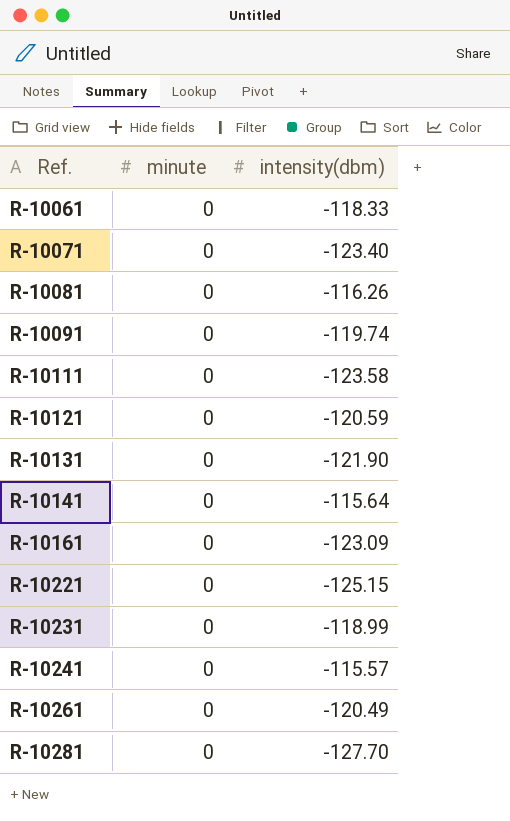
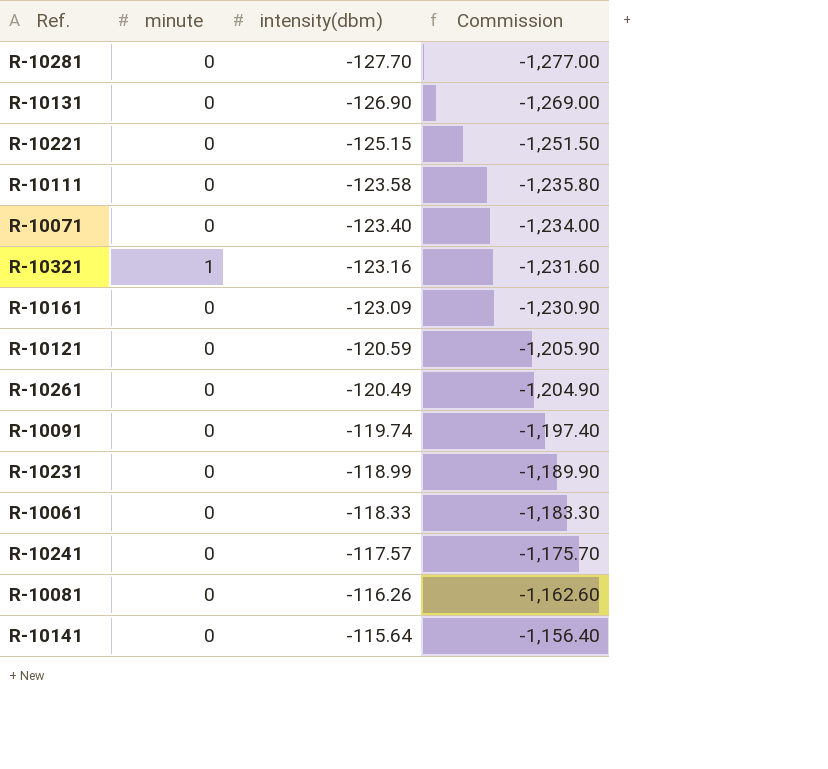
row order: Ref. ascending -> intensity(dbm) ascending
column Commission | formula: none -> [intensity(dbm)] * 10
R-10131 | intensity(dbm): -121.90 -> -126.90
row R-10321: none -> 1 | -123.16 | -1,231.60
R-10241 | intensity(dbm): -115.57 -> -117.57

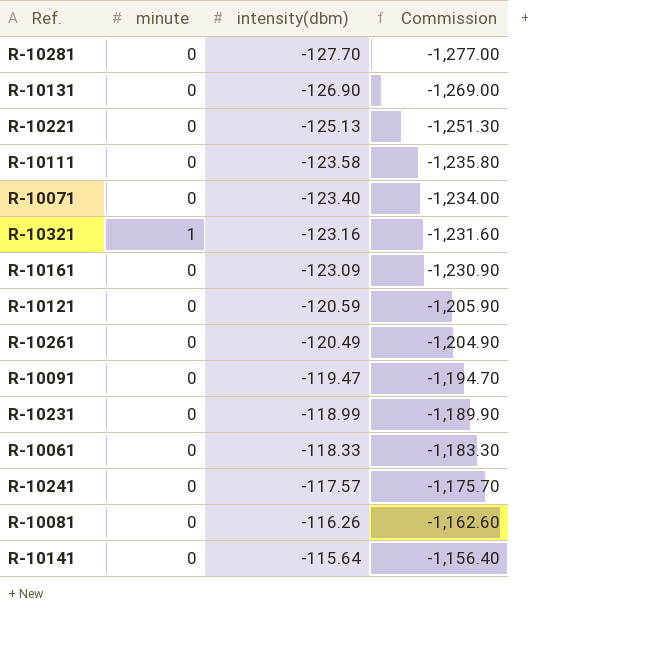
R-10221 | intensity(dbm): -125.15 -> -125.13
R-10221 | Commission: -1,251.50 -> -1,251.30
R-10091 | intensity(dbm): -119.74 -> -119.47
R-10091 | Commission: -1,197.40 -> -1,194.70

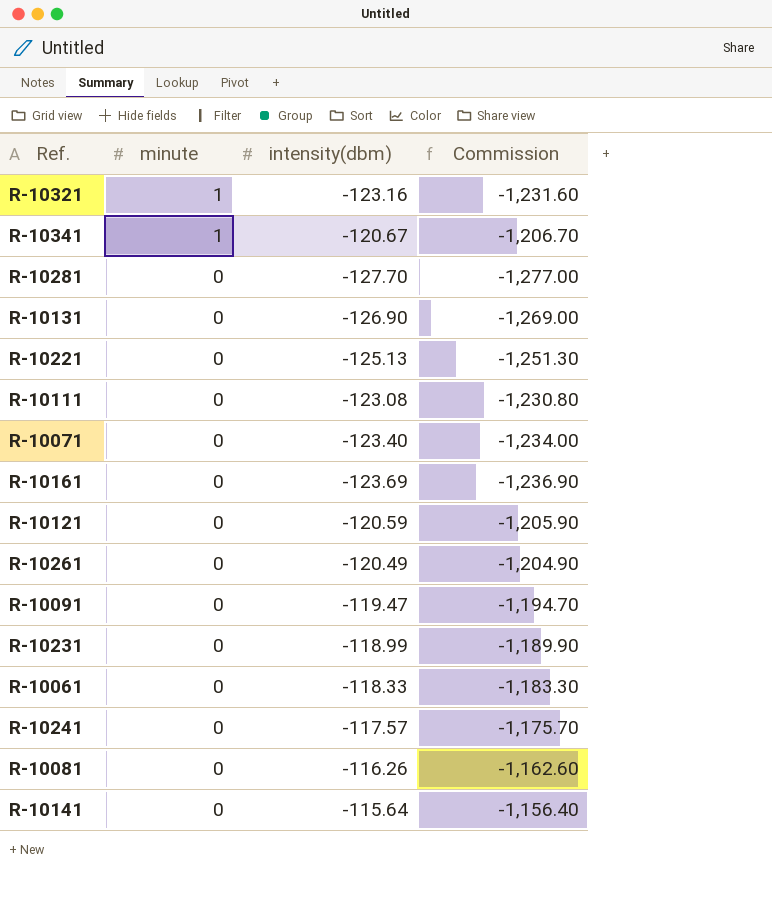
row order: intensity(dbm) ascending -> minute descending
row R-10341: none -> 1 | -120.67 | -1,206.70
R-10111 | intensity(dbm): -123.58 -> -123.08
R-10111 | Commission: -1,235.80 -> -1,230.80
R-10161 | intensity(dbm): -123.09 -> -123.69
R-10161 | Commission: -1,230.90 -> -1,236.90

